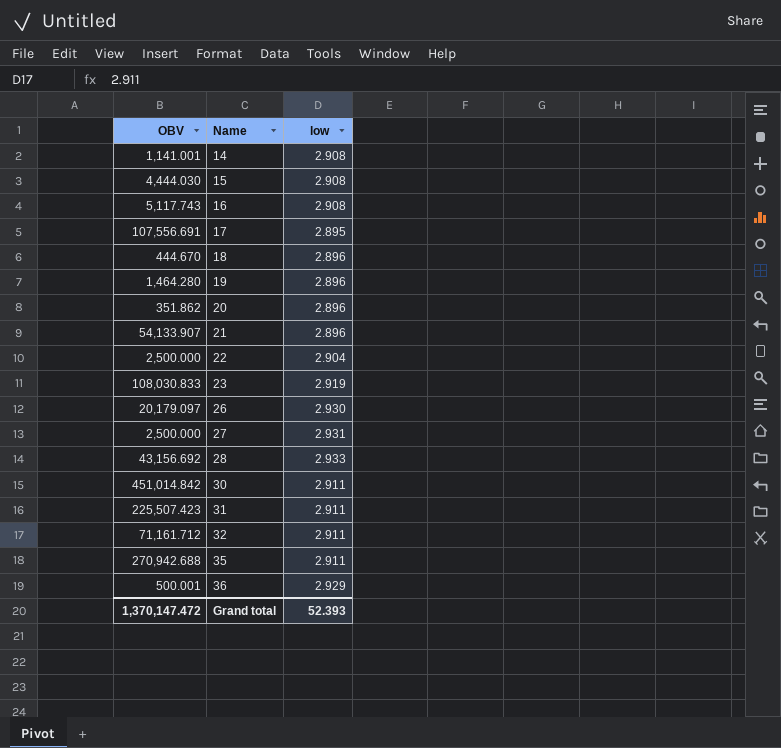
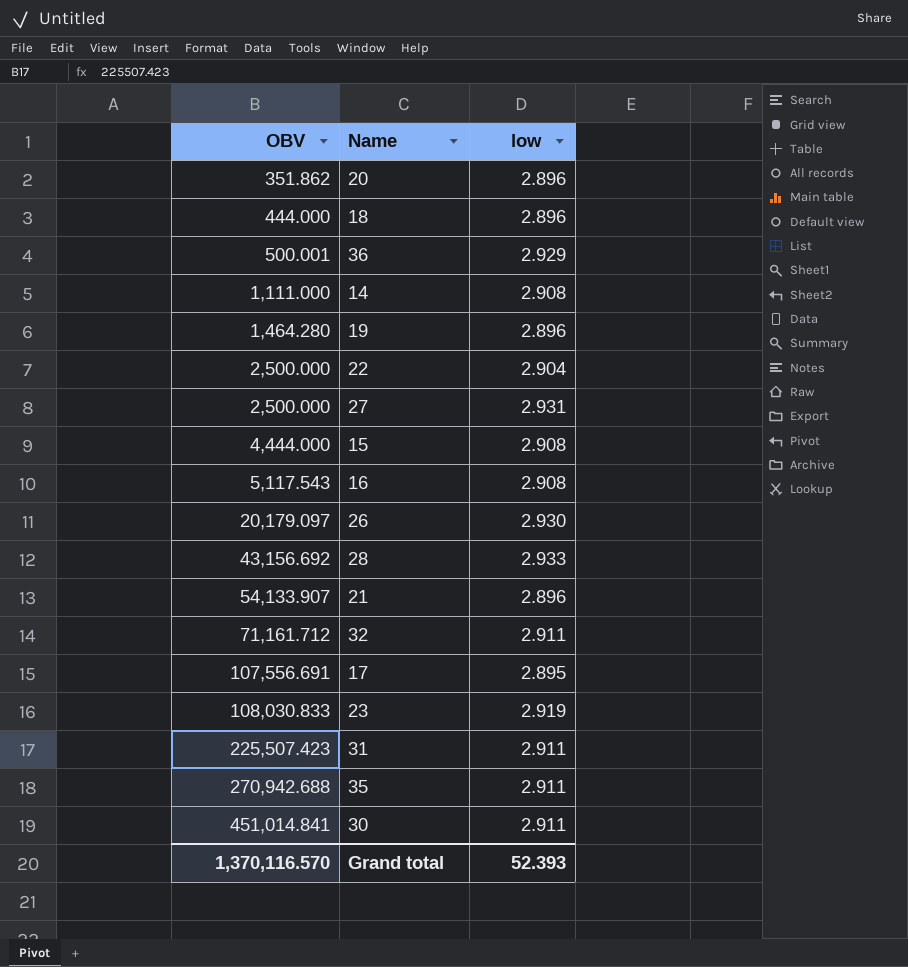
row order: Name ascending -> OBV ascending
18 | OBV: 444.670 -> 444.000
14 | OBV: 1,141.001 -> 1,111.000
15 | OBV: 4,444.030 -> 4,444.000
16 | OBV: 5,117.743 -> 5,117.543
30 | OBV: 451,014.842 -> 451,014.841
Grand total | OBV: 1,370,147.472 -> 1,370,116.570

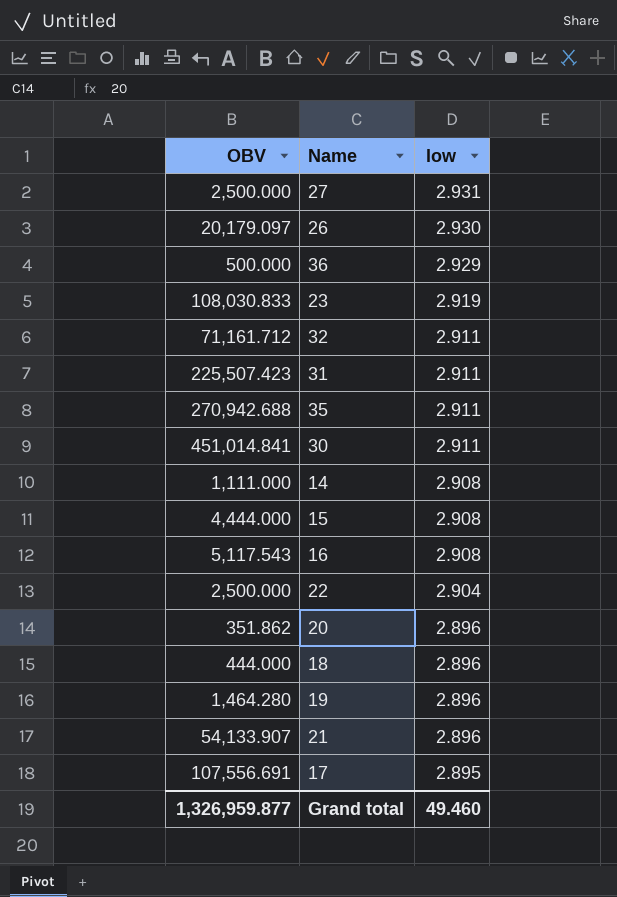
row order: OBV ascending -> low descending
row 28: 43,156.692 | 2.933 -> none
36 | OBV: 500.001 -> 500.000
Grand total | OBV: 1,370,116.570 -> 1,326,959.877
Grand total | low: 52.393 -> 49.460

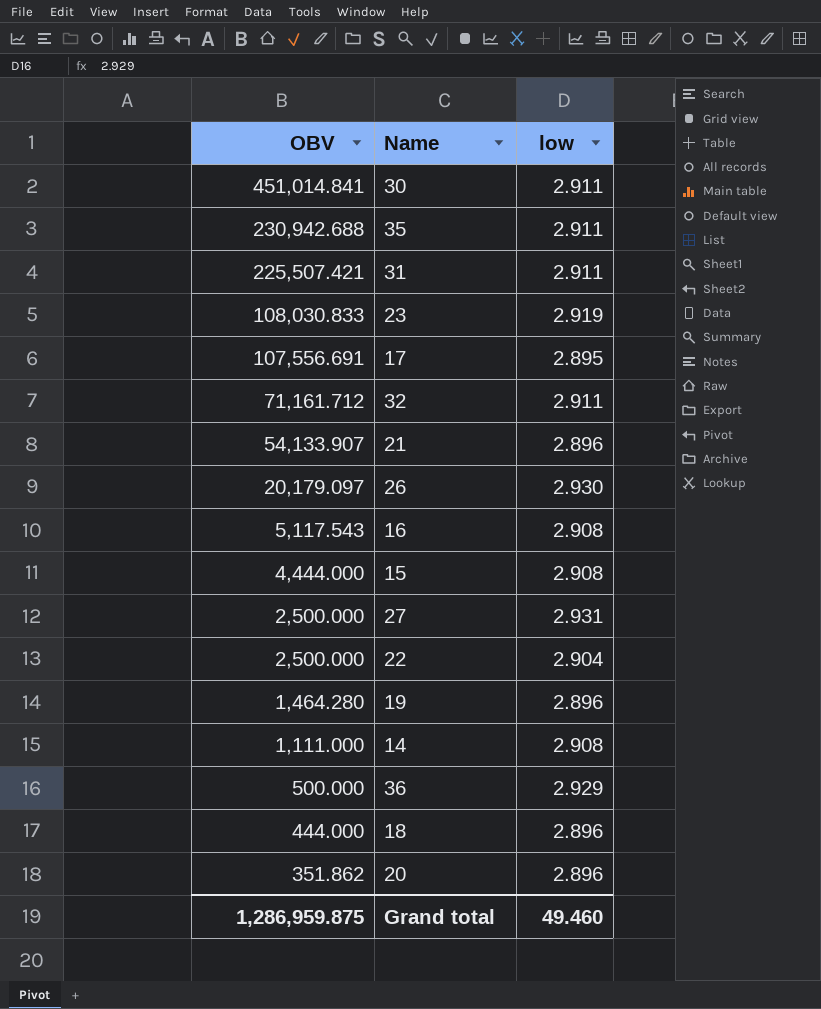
row order: low descending -> OBV descending
35 | OBV: 270,942.688 -> 230,942.688
31 | OBV: 225,507.423 -> 225,507.421
Grand total | OBV: 1,326,959.877 -> 1,286,959.875

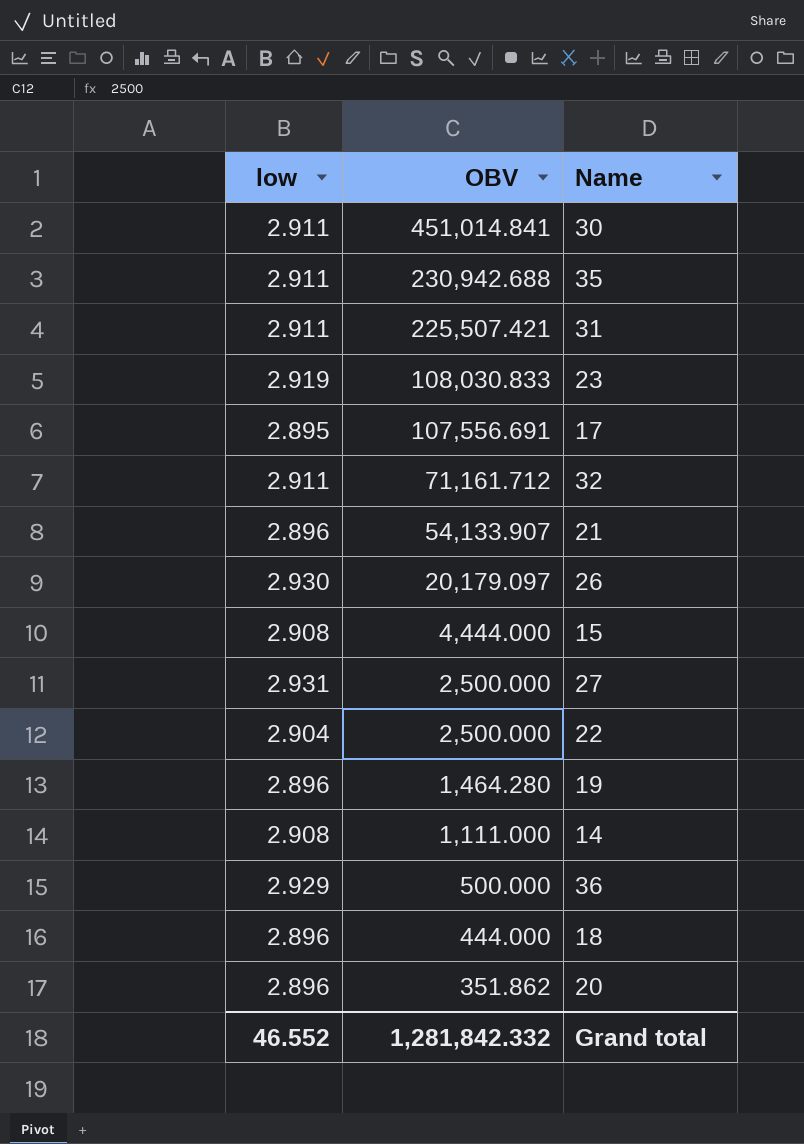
column low | position: 3 -> 1
row 16: 5,117.543 | 2.908 -> none
Grand total | low: 49.460 -> 46.552
Grand total | OBV: 1,286,959.875 -> 1,281,842.332

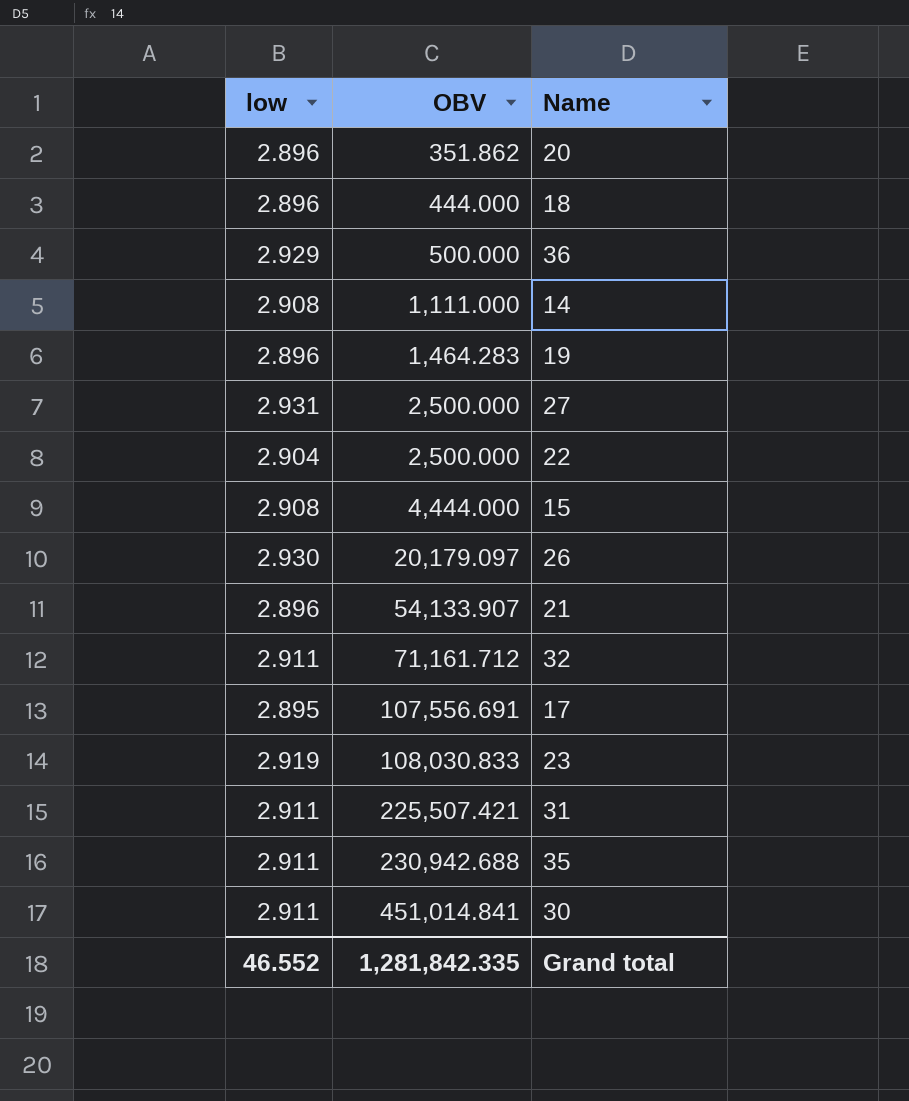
row order: OBV descending -> OBV ascending
19 | OBV: 1,464.280 -> 1,464.283
Grand total | OBV: 1,281,842.332 -> 1,281,842.335

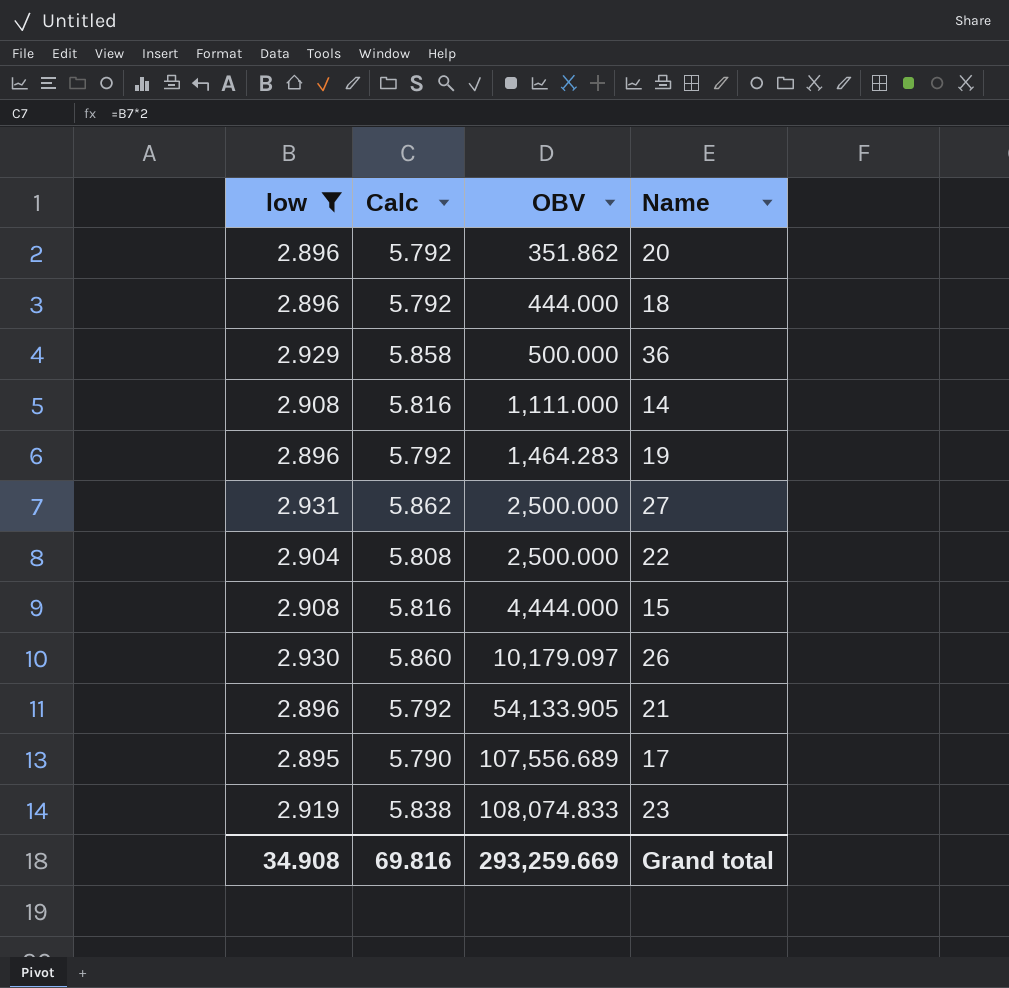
filter: none -> low != 2.911
column Calc | formula: none -> [low] * 2
26 | OBV: 20,179.097 -> 10,179.097
21 | OBV: 54,133.907 -> 54,133.905
17 | OBV: 107,556.691 -> 107,556.689
23 | OBV: 108,030.833 -> 108,074.833
Grand total | low: 46.552 -> 34.908
Grand total | OBV: 1,281,842.335 -> 293,259.669

